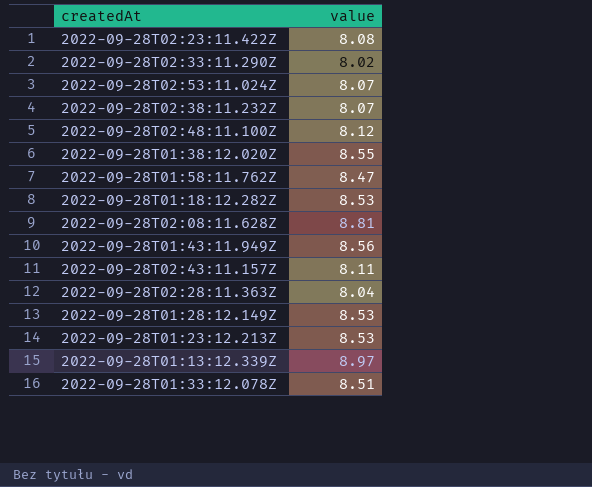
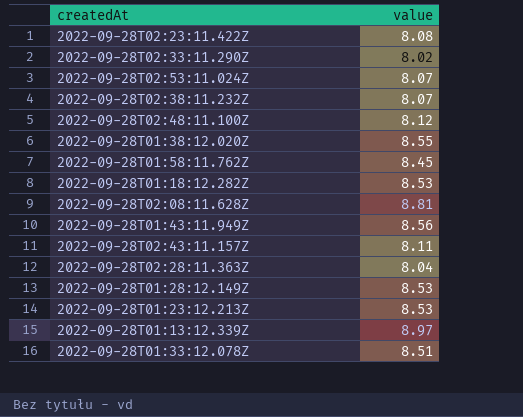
2022-09-28T01:58:11.762Z | value: 8.47 -> 8.45

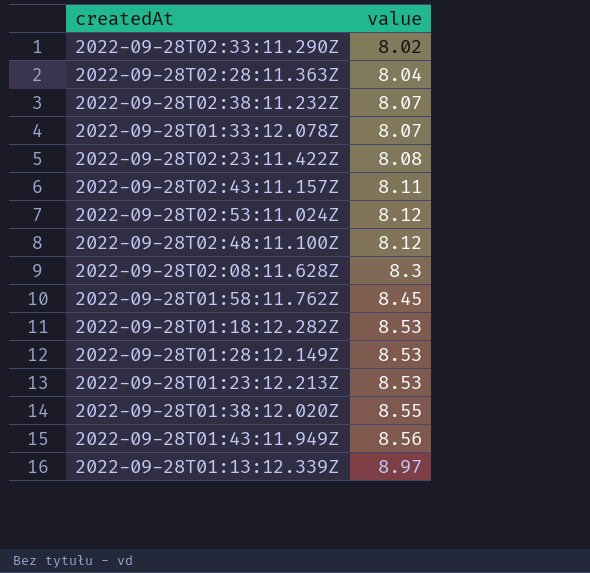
row order: none -> value ascending
2022-09-28T01:33:12.078Z | value: 8.51 -> 8.07
2022-09-28T02:53:11.024Z | value: 8.07 -> 8.12
2022-09-28T02:08:11.628Z | value: 8.81 -> 8.3

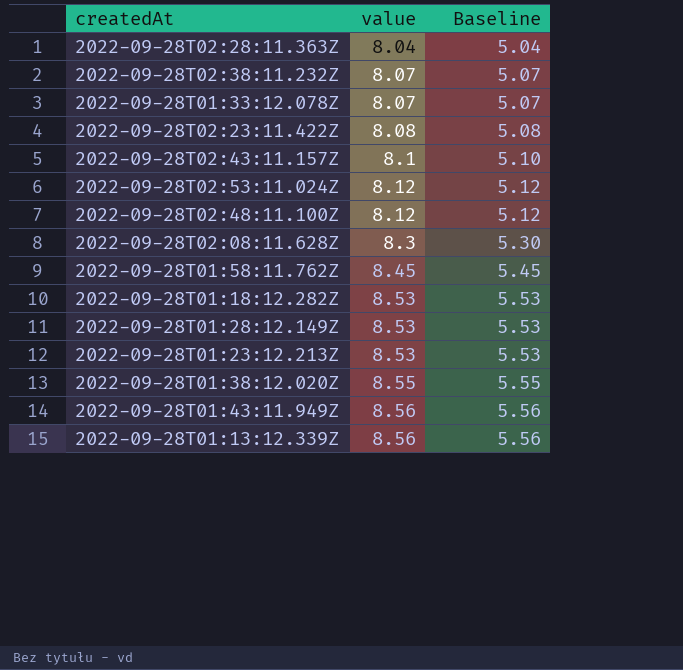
column Baseline | formula: none -> [value] - 3
row 2022-09-28T02:33:11.290Z: 8.02 -> none
2022-09-28T02:43:11.157Z | value: 8.11 -> 8.1
2022-09-28T01:13:12.339Z | value: 8.97 -> 8.56

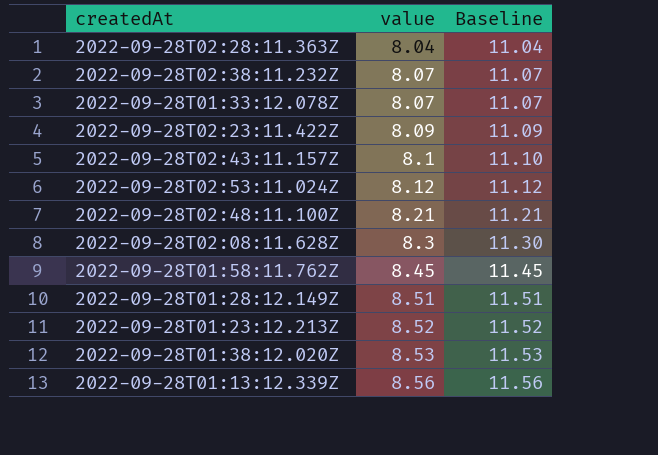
column Baseline | formula: [value] - 3 -> [value] + 3
row 2022-09-28T01:18:12.282Z: 8.53 | 5.53 -> none
row 2022-09-28T01:43:11.949Z: 8.56 | 5.56 -> none
2022-09-28T02:23:11.422Z | value: 8.08 -> 8.09
2022-09-28T02:48:11.100Z | value: 8.12 -> 8.21
2022-09-28T01:28:12.149Z | value: 8.53 -> 8.51
2022-09-28T01:23:12.213Z | value: 8.53 -> 8.52
2022-09-28T01:38:12.020Z | value: 8.55 -> 8.53

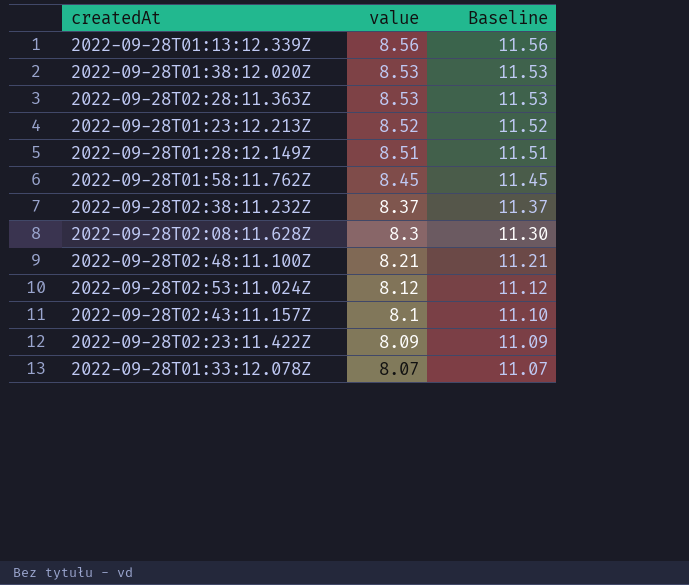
row order: value ascending -> value descending
2022-09-28T02:28:11.363Z | value: 8.04 -> 8.53
2022-09-28T02:28:11.363Z | Baseline: 11.04 -> 11.53
2022-09-28T02:38:11.232Z | value: 8.07 -> 8.37
2022-09-28T02:38:11.232Z | Baseline: 11.07 -> 11.37

